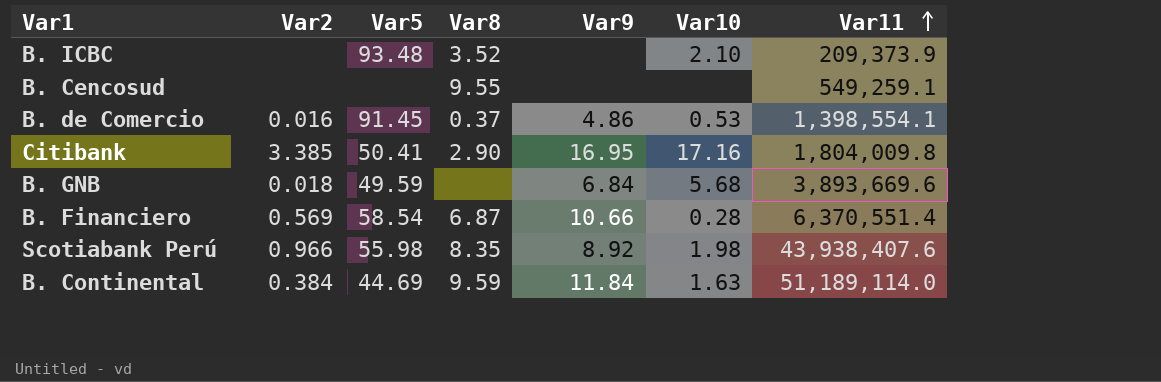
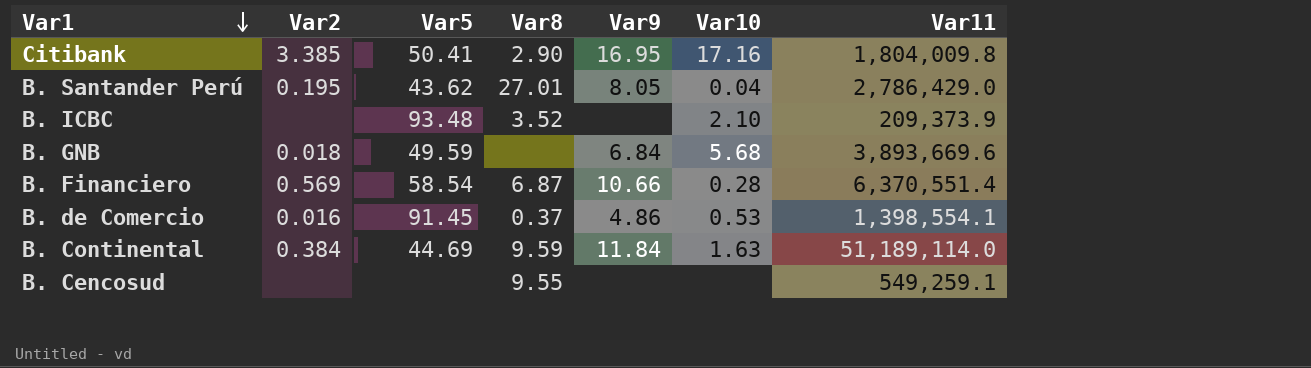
row order: Var11 ascending -> Var1 descending
row Scotiabank Perú: 0.966 | 55.98 | 8.35 | 8.92 | 1.98 | 43,938,407.6 -> none
row B. Santander Perú: none -> 0.195 | 43.62 | 27.01 | 8.05 | 0.04 | 2,786,429.0

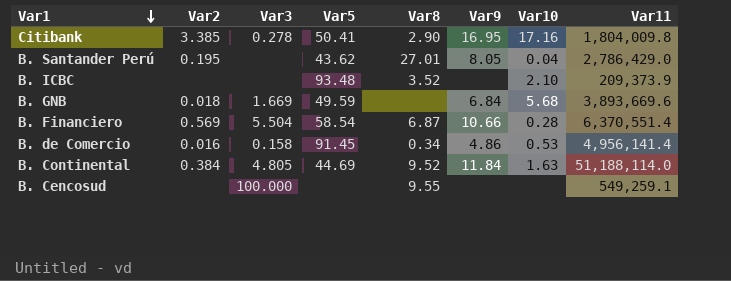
column Var3 | position: none -> 3
B. de Comercio | Var8: 0.37 -> 0.34
B. de Comercio | Var11: 1,398,554.1 -> 4,956,141.4
B. Continental | Var8: 9.59 -> 9.52
B. Continental | Var11: 51,189,114.0 -> 51,188,114.0

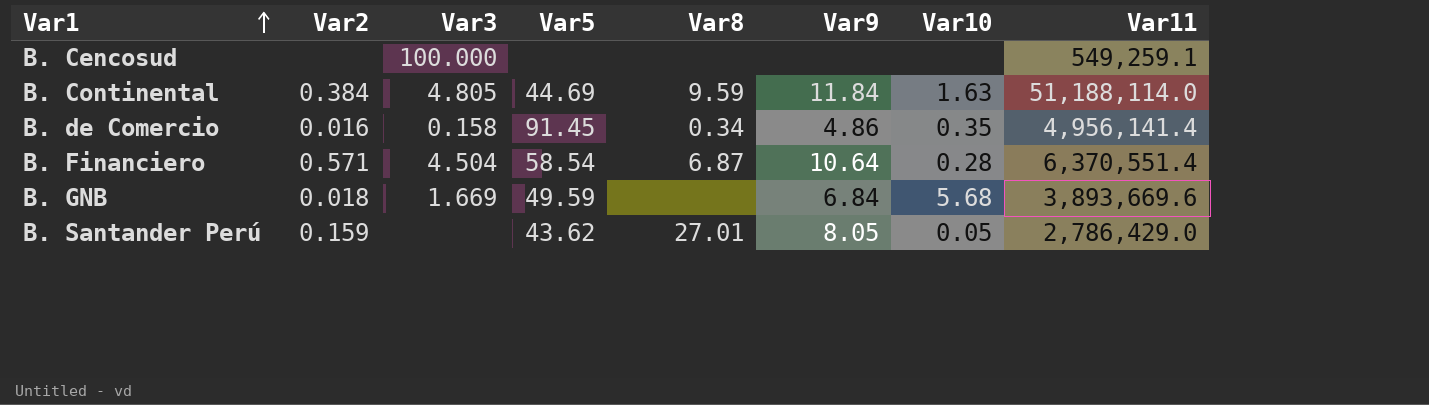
row order: Var1 descending -> Var1 ascending
row Citibank: 3.385 | 0.278 | 50.41 | 2.90 | 16.95 | 17.16 | 1,804,009.8 -> none
row B. ICBC: none | none | 93.48 | 3.52 | none | 2.10 | 209,373.9 -> none
B. Cencosud | Var8: 9.55 -> none
B. Continental | Var8: 9.52 -> 9.59
B. de Comercio | Var10: 0.53 -> 0.35
B. Financiero | Var2: 0.569 -> 0.571
B. Financiero | Var3: 5.504 -> 4.504
B. Financiero | Var9: 10.66 -> 10.64
B. Santander Perú | Var2: 0.195 -> 0.159
B. Santander Perú | Var10: 0.04 -> 0.05

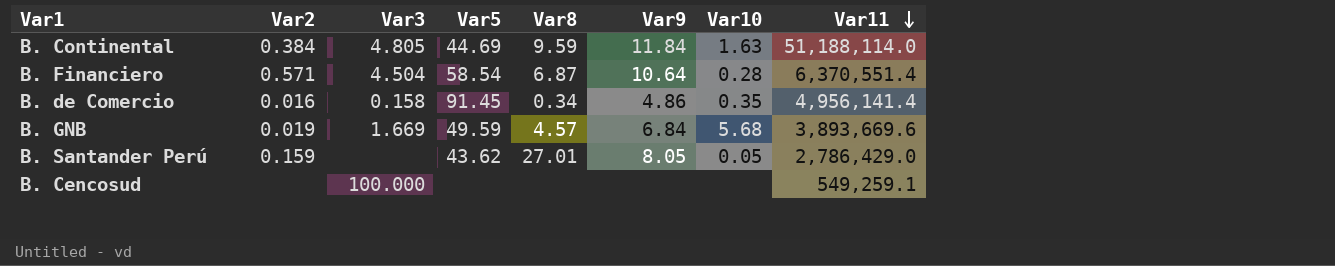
row order: Var1 ascending -> Var11 descending
B. GNB | Var2: 0.018 -> 0.019
B. GNB | Var8: none -> 4.57

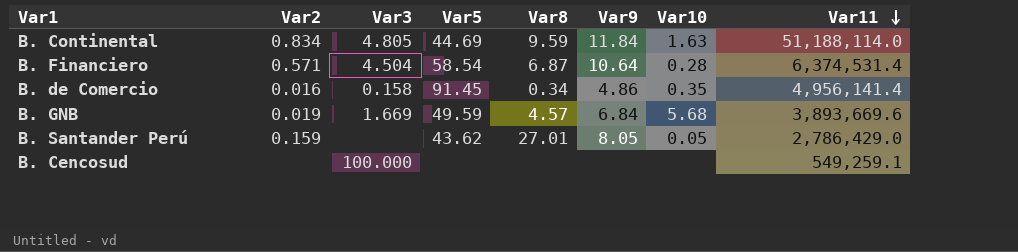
B. Continental | Var2: 0.384 -> 0.834
B. Financiero | Var11: 6,370,551.4 -> 6,374,531.4

